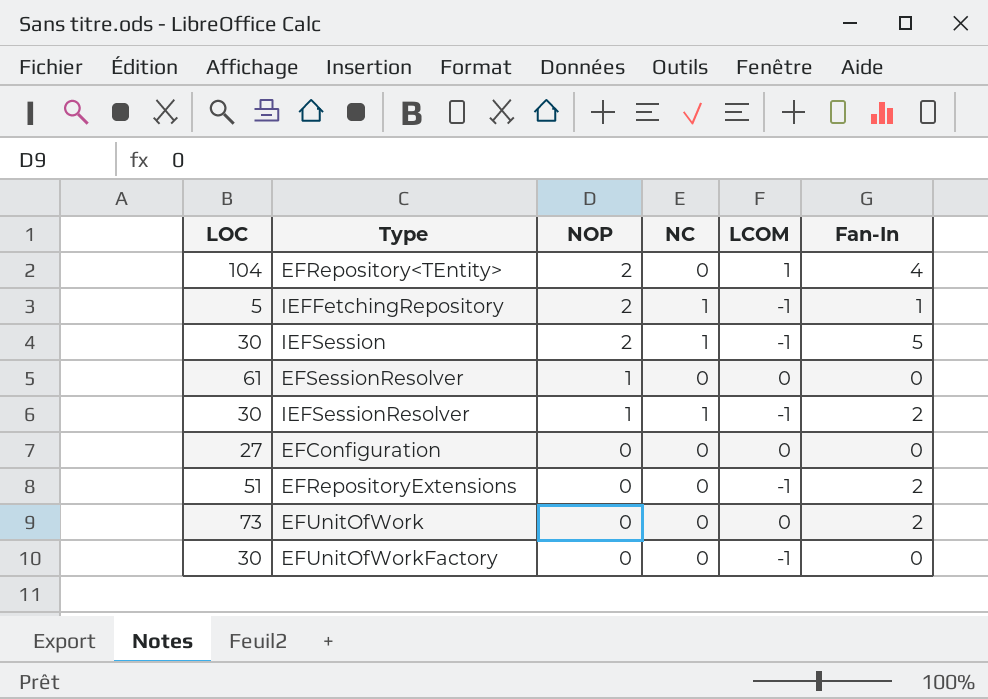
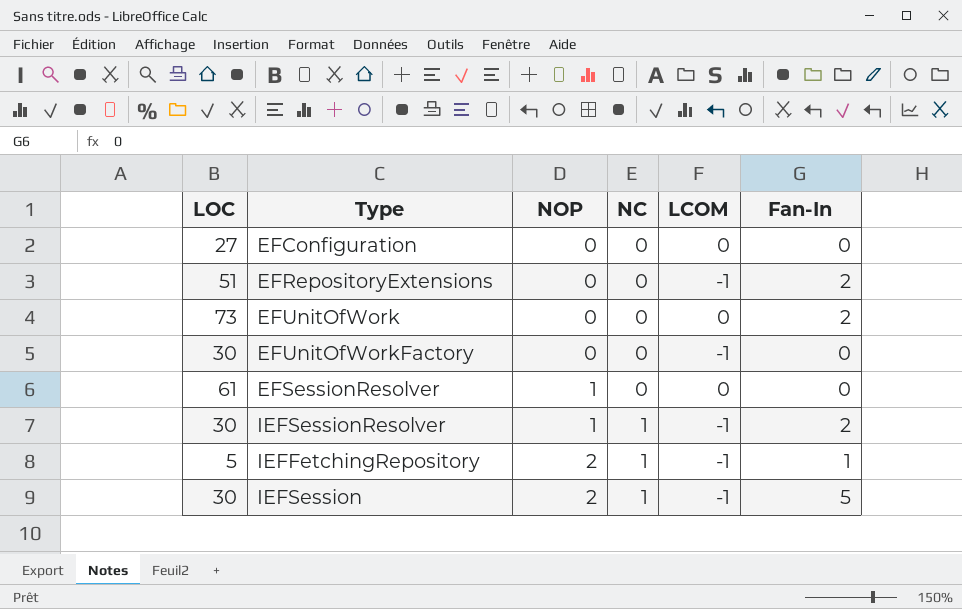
row order: NOP descending -> NOP ascending
row EFRepository<TEntity>: 104 | 2 | 0 | 1 | 4 -> none

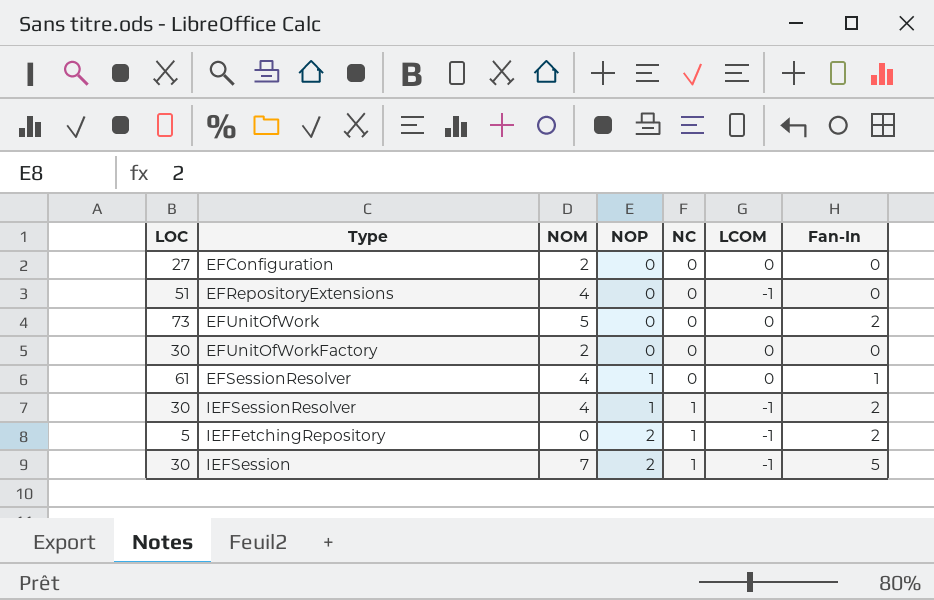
column NOM | position: none -> 3
EFRepositoryExtensions | Fan-In: 2 -> 0
EFUnitOfWorkFactory | LCOM: -1 -> 0
EFSessionResolver | Fan-In: 0 -> 1
IEFFetchingRepository | Fan-In: 1 -> 2

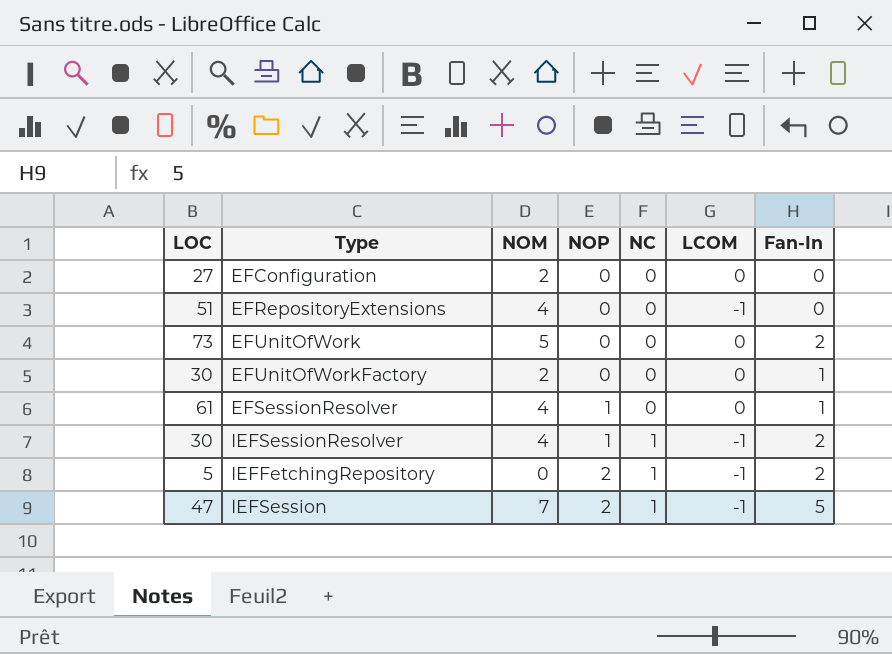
EFUnitOfWorkFactory | Fan-In: 0 -> 1
IEFSession | LOC: 30 -> 47

